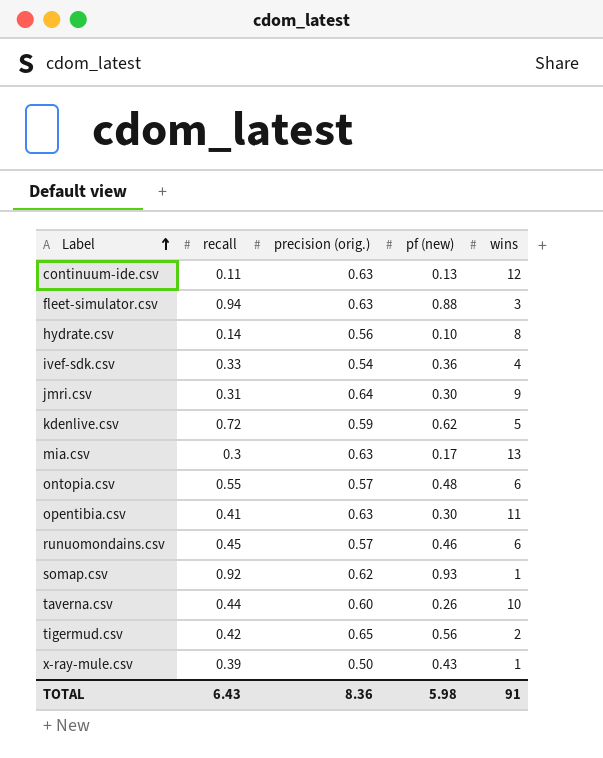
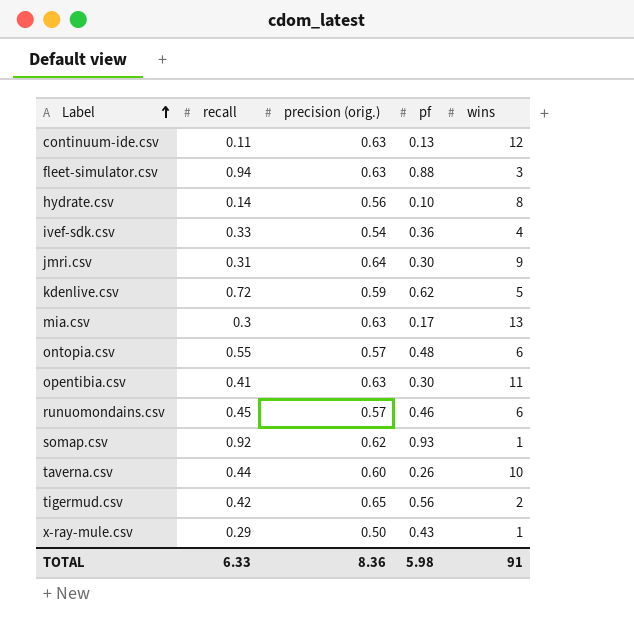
column name: pf (new) -> pf
x-ray-mule.csv | recall: 0.39 -> 0.29
TOTAL | recall: 6.43 -> 6.33

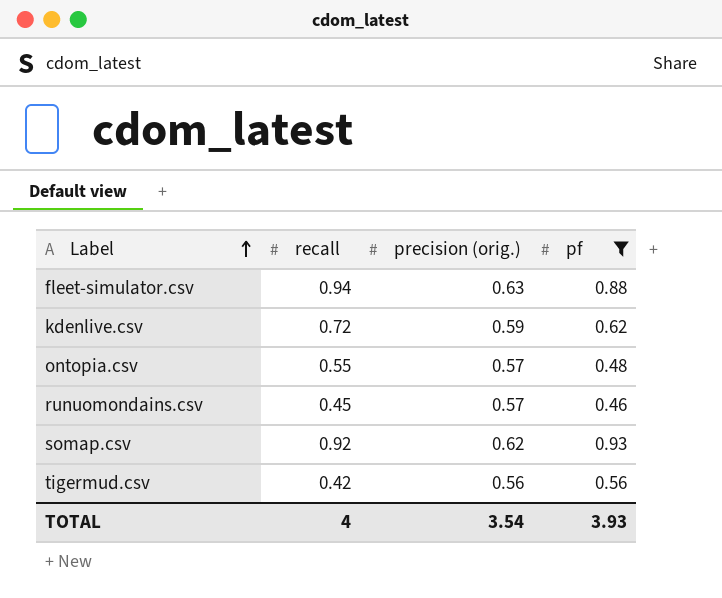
filter: none -> pf >= 0.46
column wins | position: 5 -> none
tigermud.csv | precision (orig.): 0.65 -> 0.56
TOTAL | recall: 6.33 -> 4
TOTAL | precision (orig.): 8.36 -> 3.54
TOTAL | pf: 5.98 -> 3.93

